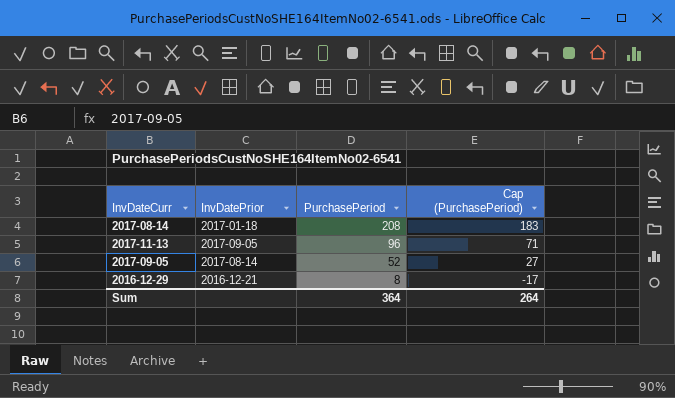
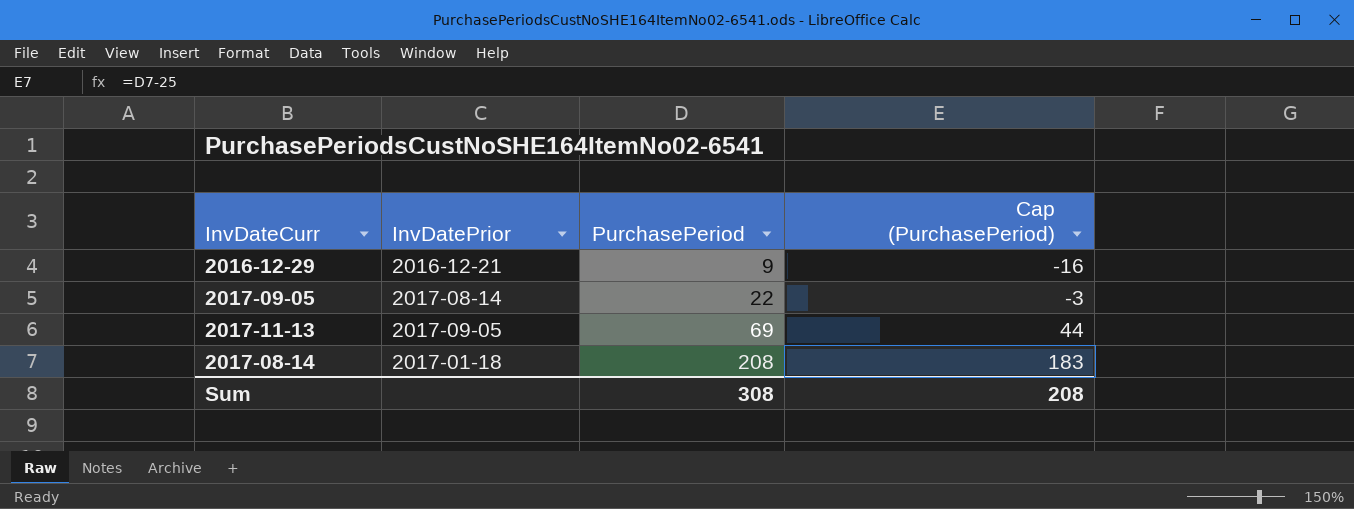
row order: PurchasePeriod descending -> PurchasePeriod ascending
2016-12-29 | PurchasePeriod: 8 -> 9
2016-12-29 | Cap (PurchasePeriod): -17 -> -16
2017-09-05 | PurchasePeriod: 52 -> 22
2017-09-05 | Cap (PurchasePeriod): 27 -> -3
2017-11-13 | PurchasePeriod: 96 -> 69
2017-11-13 | Cap (PurchasePeriod): 71 -> 44
Sum | PurchasePeriod: 364 -> 308
Sum | Cap (PurchasePeriod): 264 -> 208

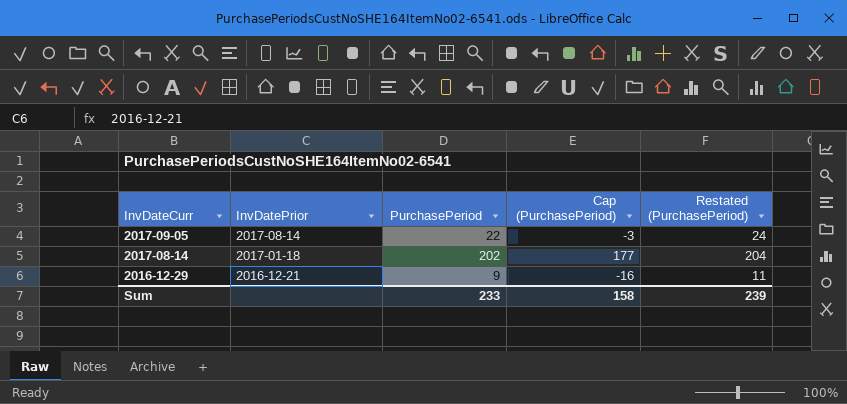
row order: PurchasePeriod ascending -> InvDateCurr descending
column Restated (PurchasePeriod) | formula: none -> [PurchasePeriod] + 2
row 2017-11-13: 2017-09-05 | 69 | 44 -> none
2017-08-14 | PurchasePeriod: 208 -> 202
2017-08-14 | Cap (PurchasePeriod): 183 -> 177
Sum | PurchasePeriod: 308 -> 233
Sum | Cap (PurchasePeriod): 208 -> 158

